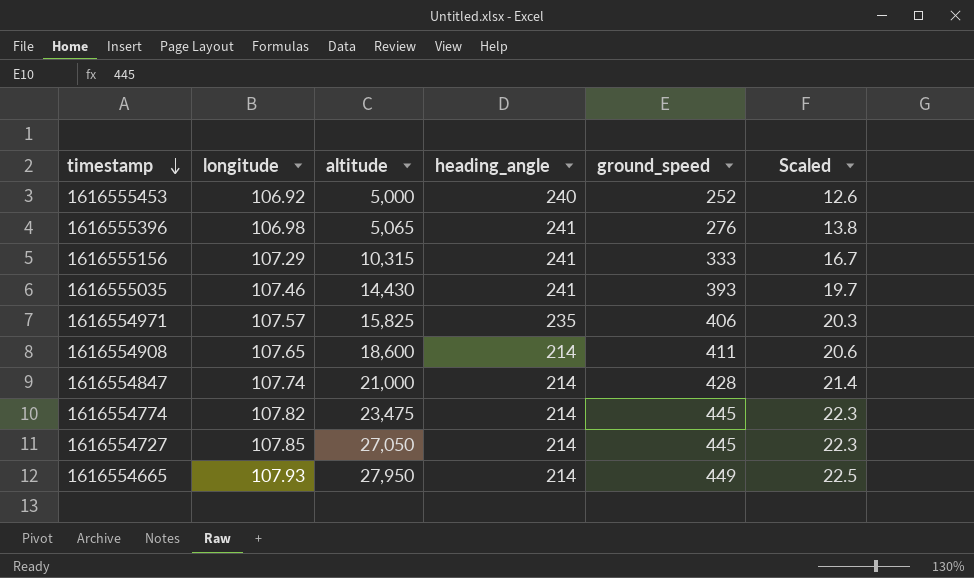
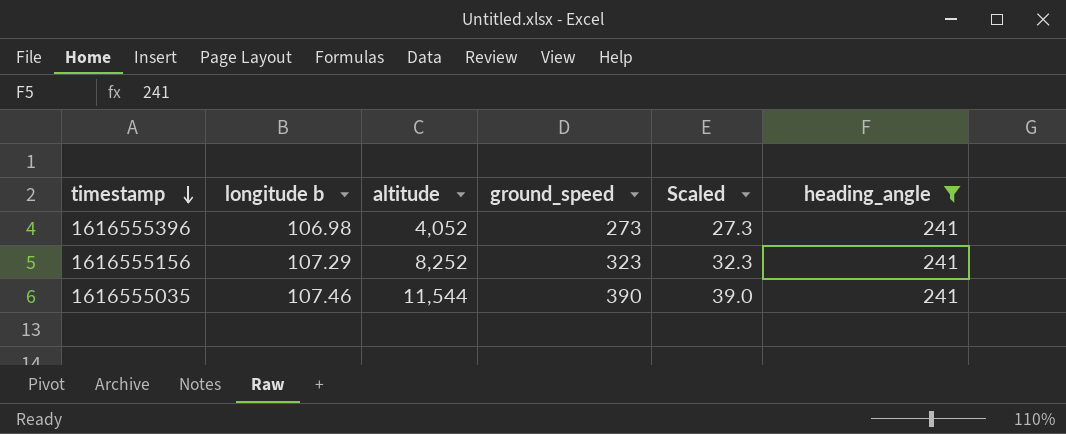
filter: none -> heading_angle = 241
column name: longitude -> longitude b
column Scaled | formula: [ground_speed] * 0.05 -> [ground_speed] * 0.1
column heading_angle | position: 4 -> 6
1616555396 | altitude: 5,065 -> 4,052
1616555396 | ground_speed: 276 -> 273
1616555156 | altitude: 10,315 -> 8,252
1616555156 | ground_speed: 333 -> 323
1616555035 | altitude: 14,430 -> 11,544
1616555035 | ground_speed: 393 -> 390

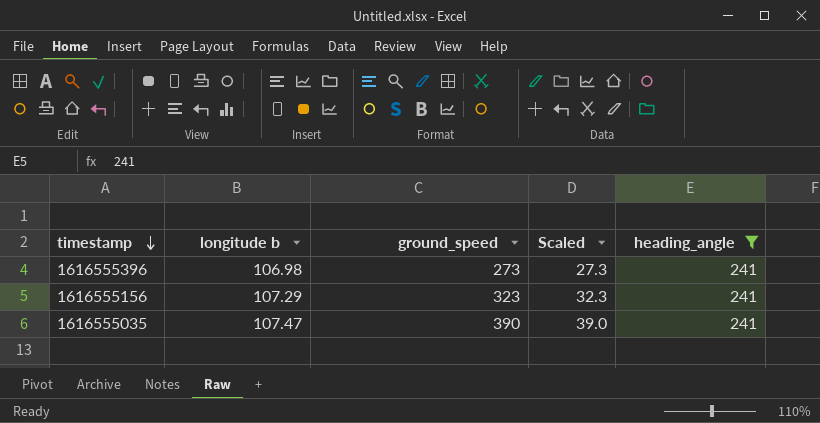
column altitude | position: 3 -> none
1616555035 | longitude b: 107.46 -> 107.47

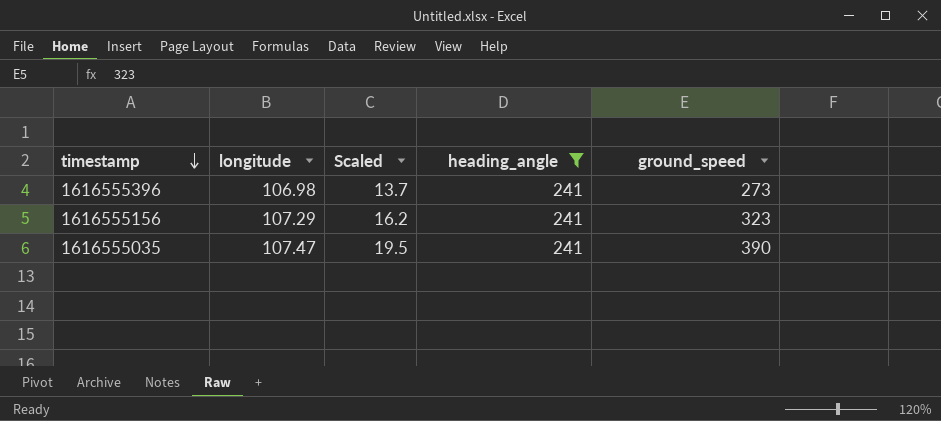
column name: longitude b -> longitude
column Scaled | formula: [ground_speed] * 0.1 -> [ground_speed] * 0.05
column ground_speed | position: 3 -> 5

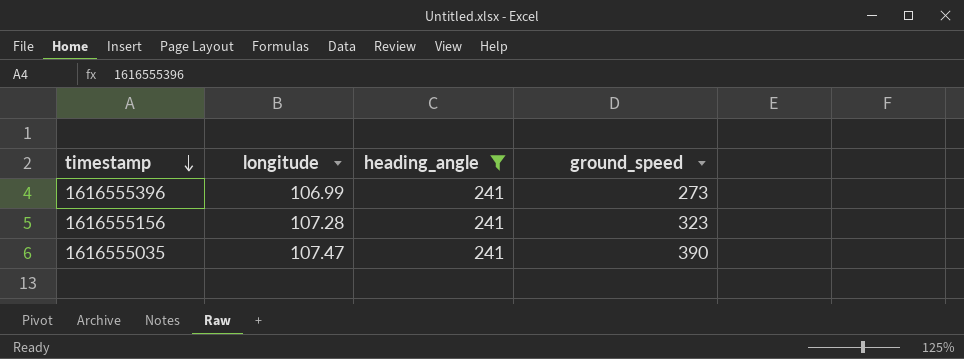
column Scaled | formula: [ground_speed] * 0.05 -> none
1616555396 | longitude: 106.98 -> 106.99
1616555156 | longitude: 107.29 -> 107.28

